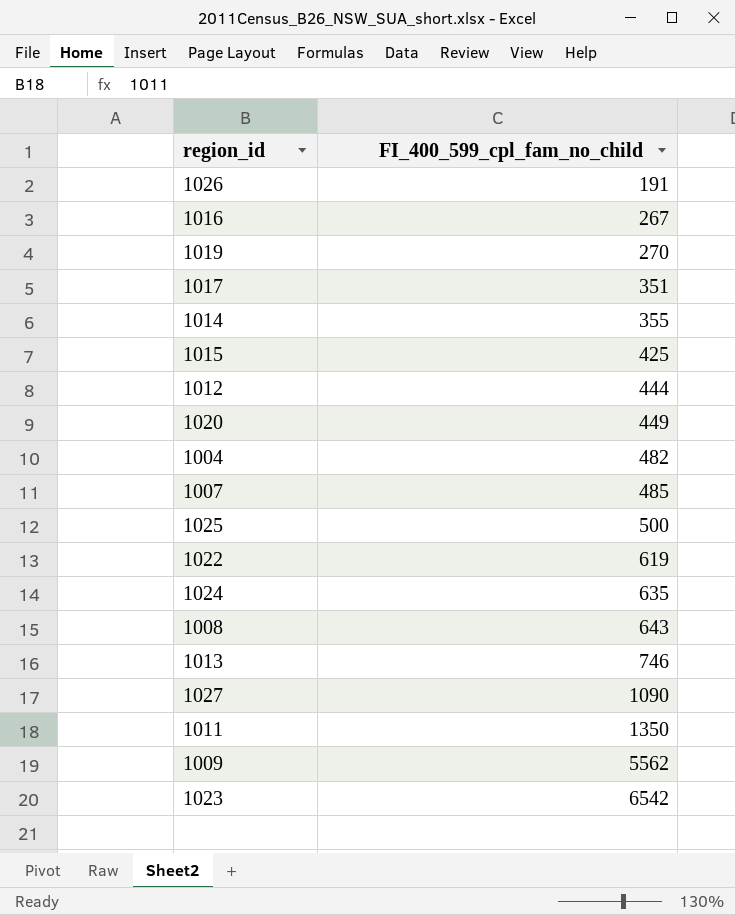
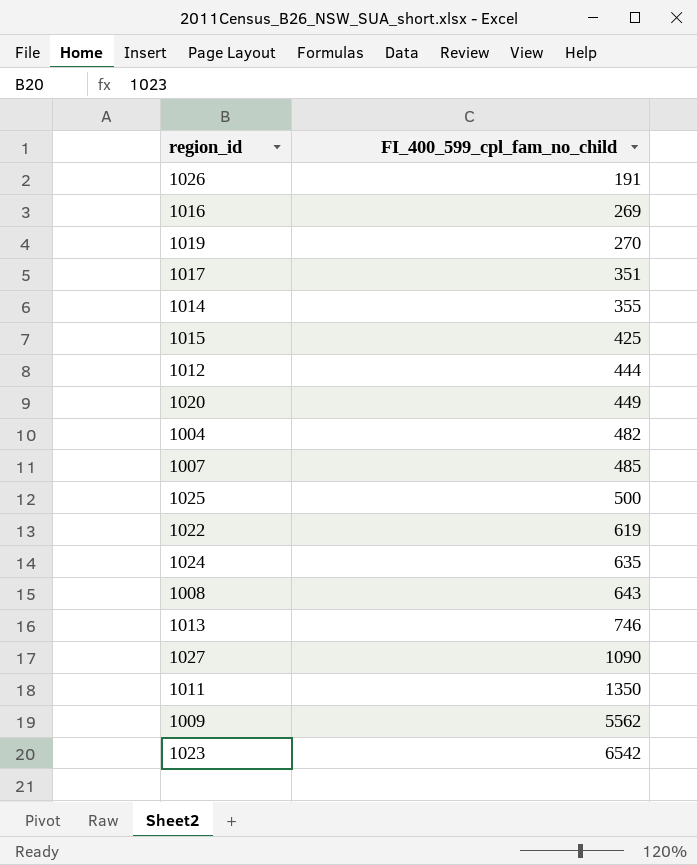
1016 | FI_400_599_cpl_fam_no_child: 267 -> 269

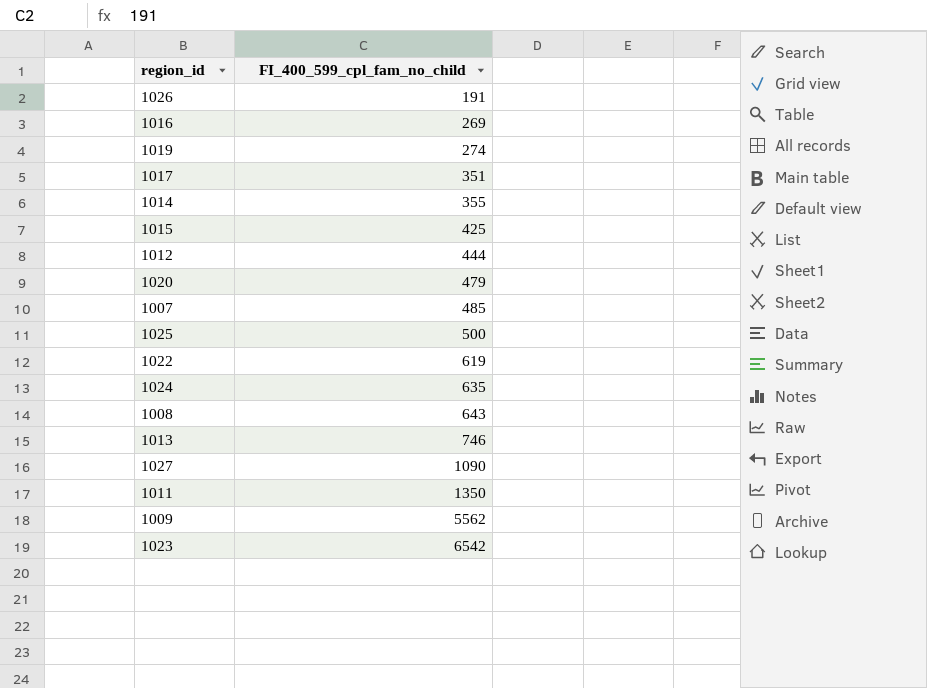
row 1004: 482 -> none
1019 | FI_400_599_cpl_fam_no_child: 270 -> 274
1020 | FI_400_599_cpl_fam_no_child: 449 -> 479

